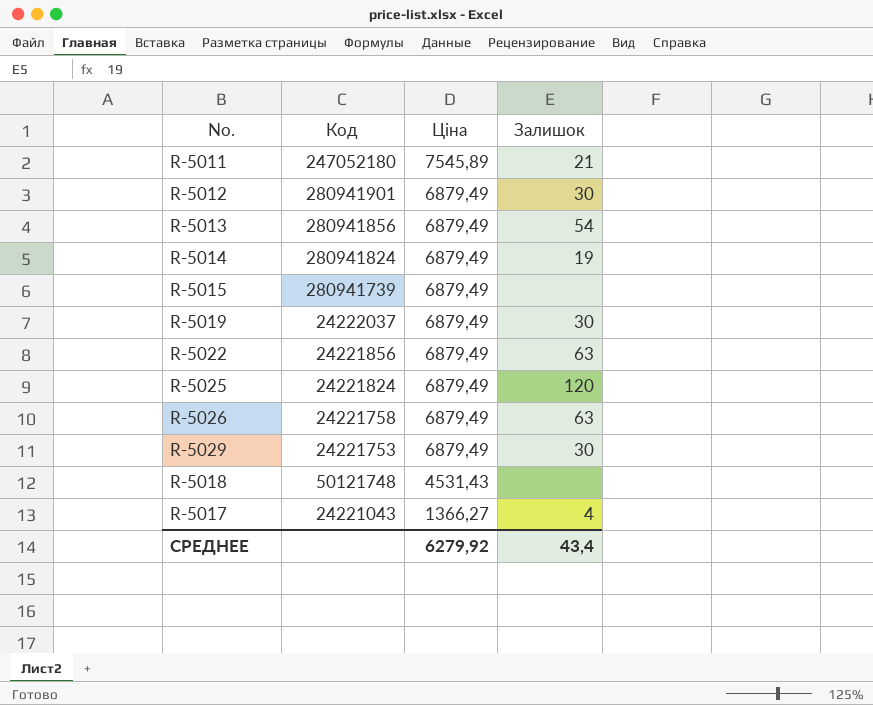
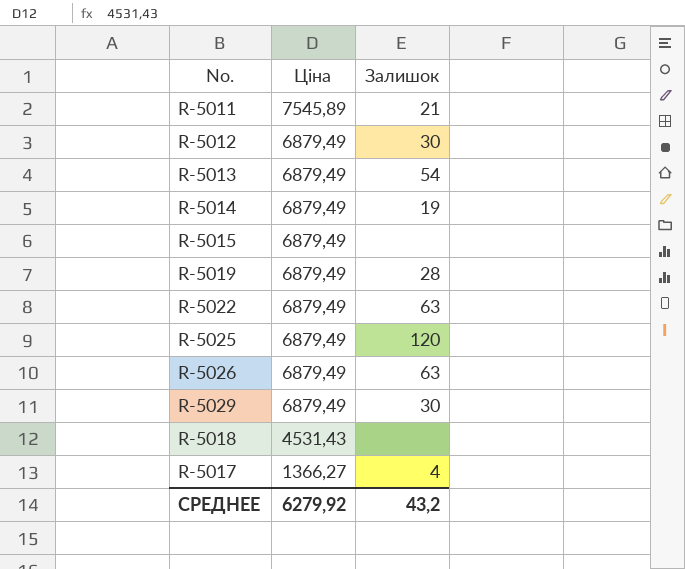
column Код | position: 2 -> none
R-5019 | Залишок: 30 -> 28
СРЕДНЕЕ | Залишок: 43,4 -> 43,2

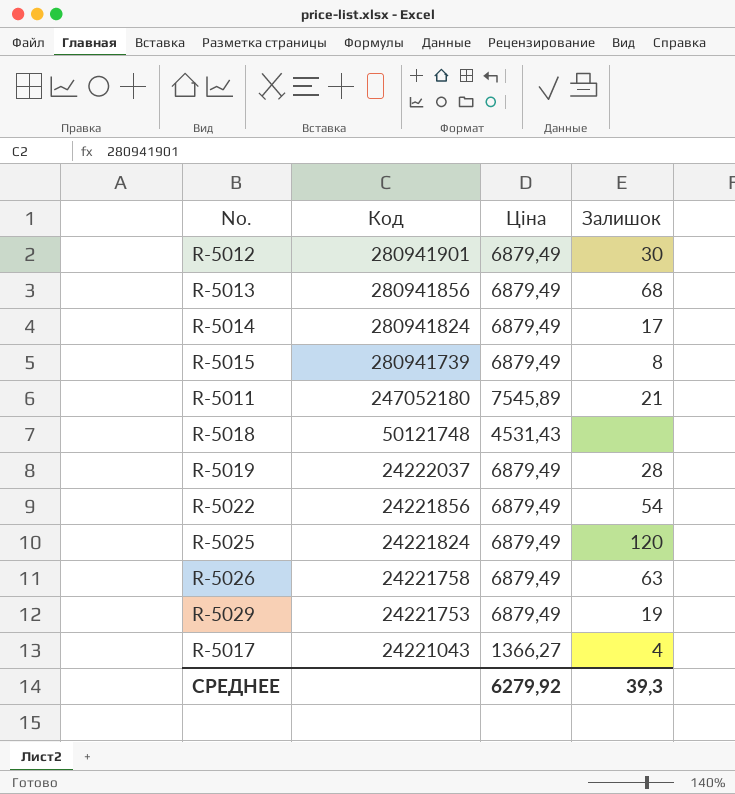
row order: Ціна descending -> Код descending
column Код | position: none -> 2
R-5013 | Залишок: 54 -> 68
R-5014 | Залишок: 19 -> 17
R-5015 | Залишок: none -> 8
R-5022 | Залишок: 63 -> 54
R-5029 | Залишок: 30 -> 19
СРЕДНЕЕ | Залишок: 43,2 -> 39,3

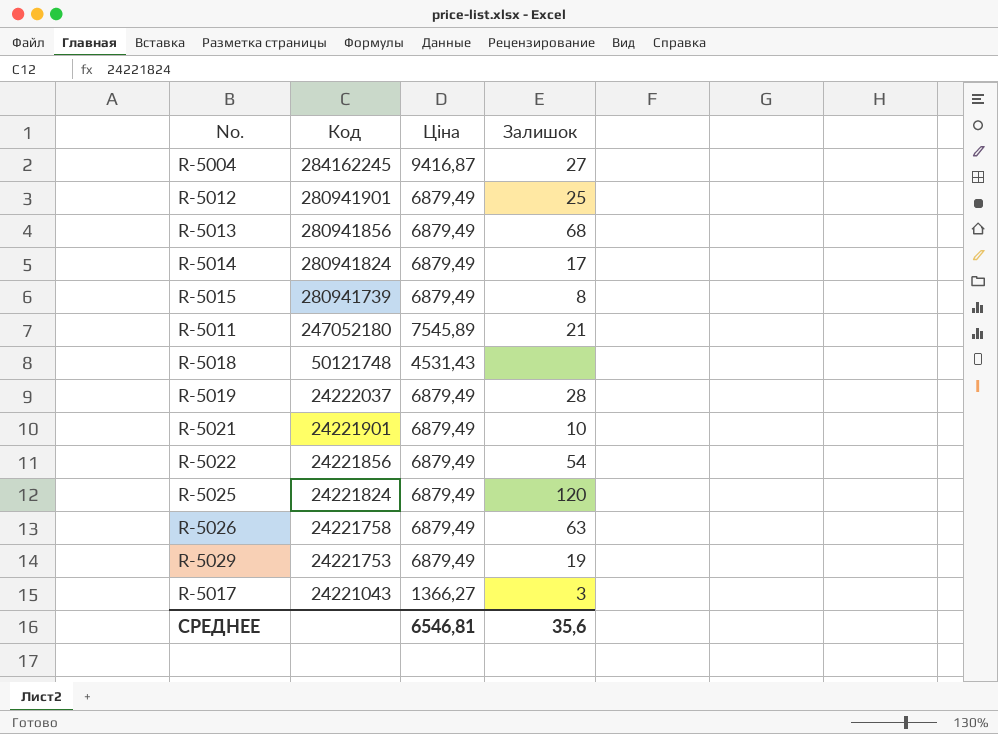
row R-5004: none -> 284162245 | 9416,87 | 27
R-5012 | Залишок: 30 -> 25
row R-5021: none -> 24221901 | 6879,49 | 10
R-5017 | Залишок: 4 -> 3
СРЕДНЕЕ | Ціна: 6279,92 -> 6546,81
СРЕДНЕЕ | Залишок: 39,3 -> 35,6

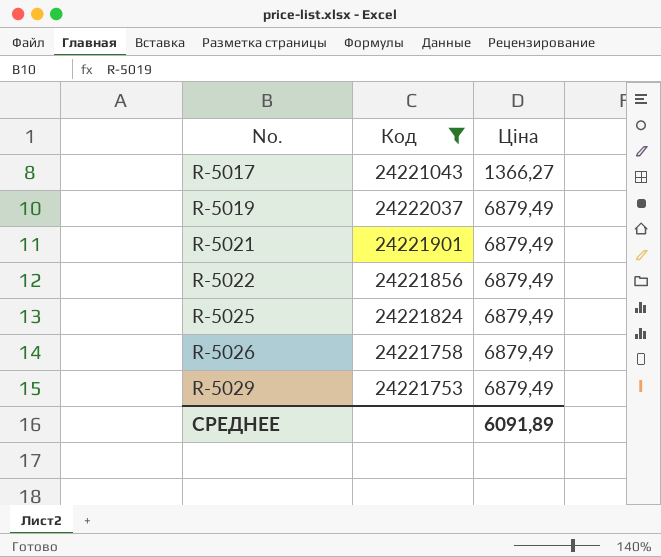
filter: none -> Код <= 24222037
row order: Код descending -> No. ascending
column Залишок | position: 4 -> none
СРЕДНЕЕ | Ціна: 6546,81 -> 6091,89

